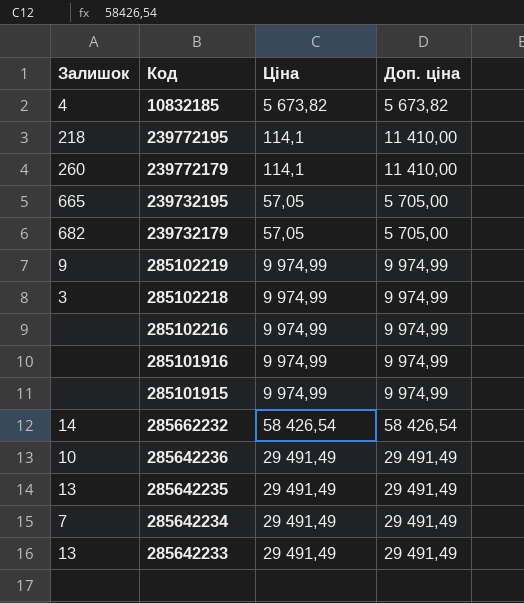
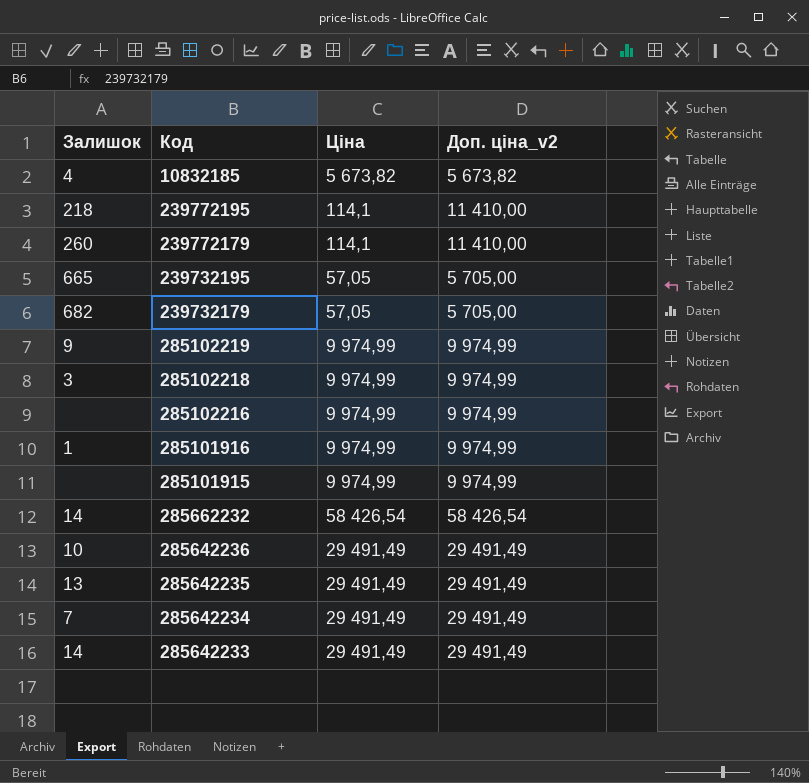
column name: Доп. ціна -> Доп. ціна_v2
285101916 | Залишок: none -> 1
285642233 | Залишок: 13 -> 14

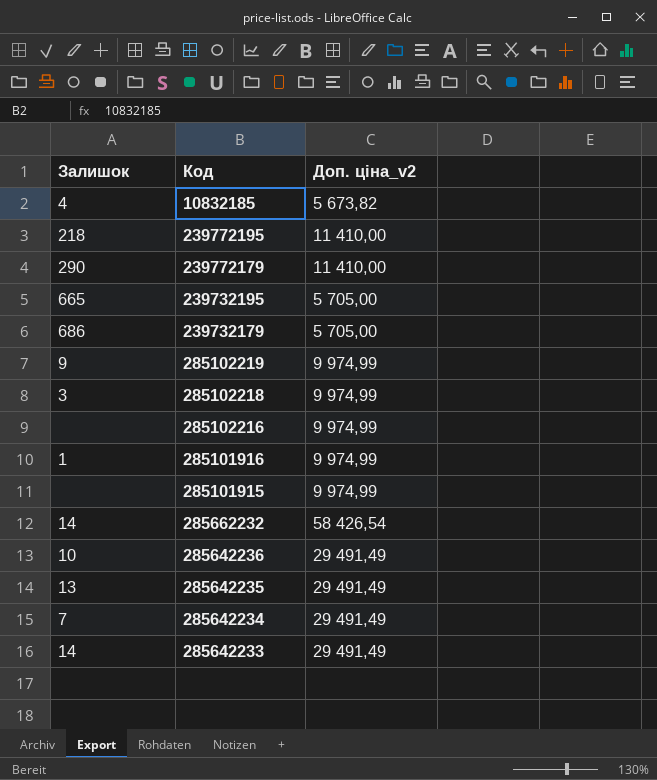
column Ціна | position: 3 -> none
239772179 | Залишок: 260 -> 290
239732179 | Залишок: 682 -> 686

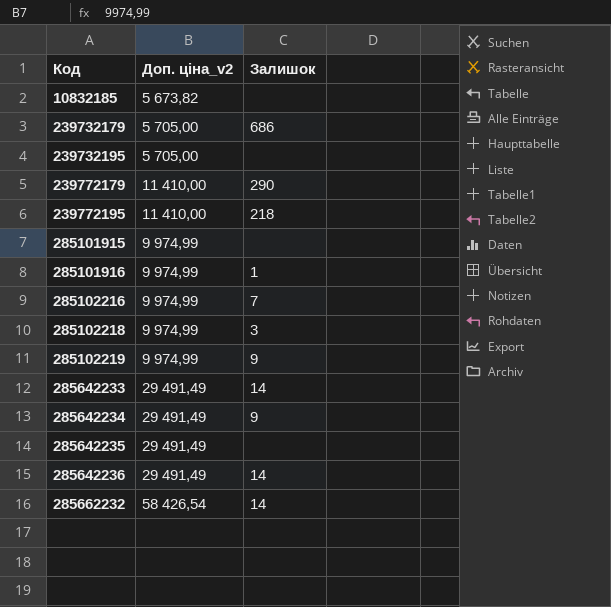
row order: none -> Код ascending
column Залишок | position: 1 -> 3
10832185 | Залишок: 4 -> none
239732195 | Залишок: 665 -> none
285102216 | Залишок: none -> 7
285642234 | Залишок: 7 -> 9
285642235 | Залишок: 13 -> none
285642236 | Залишок: 10 -> 14

